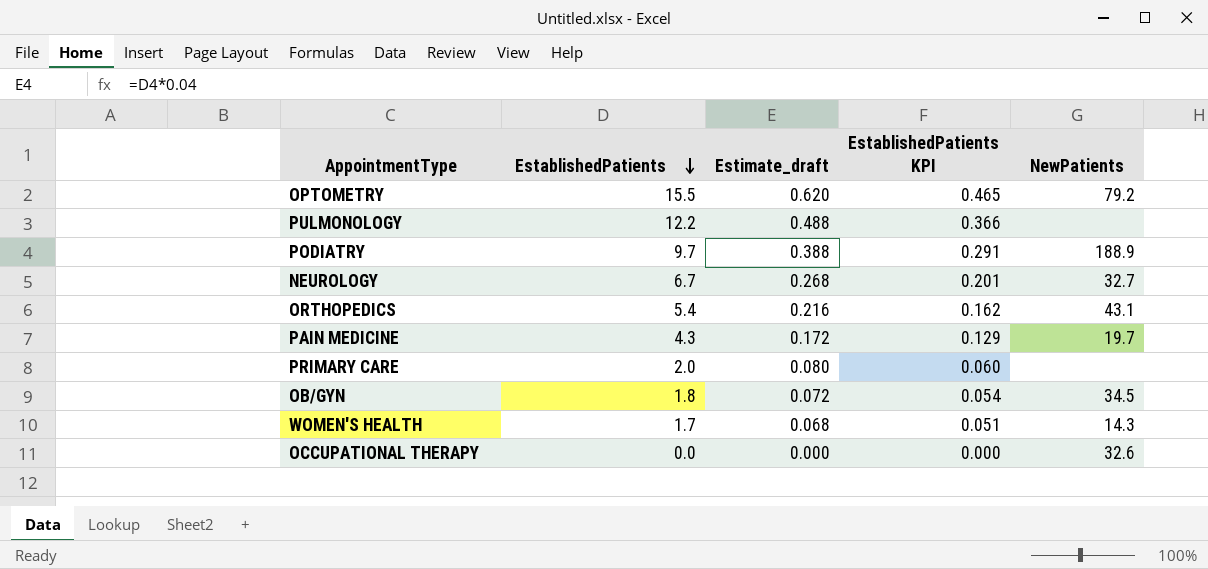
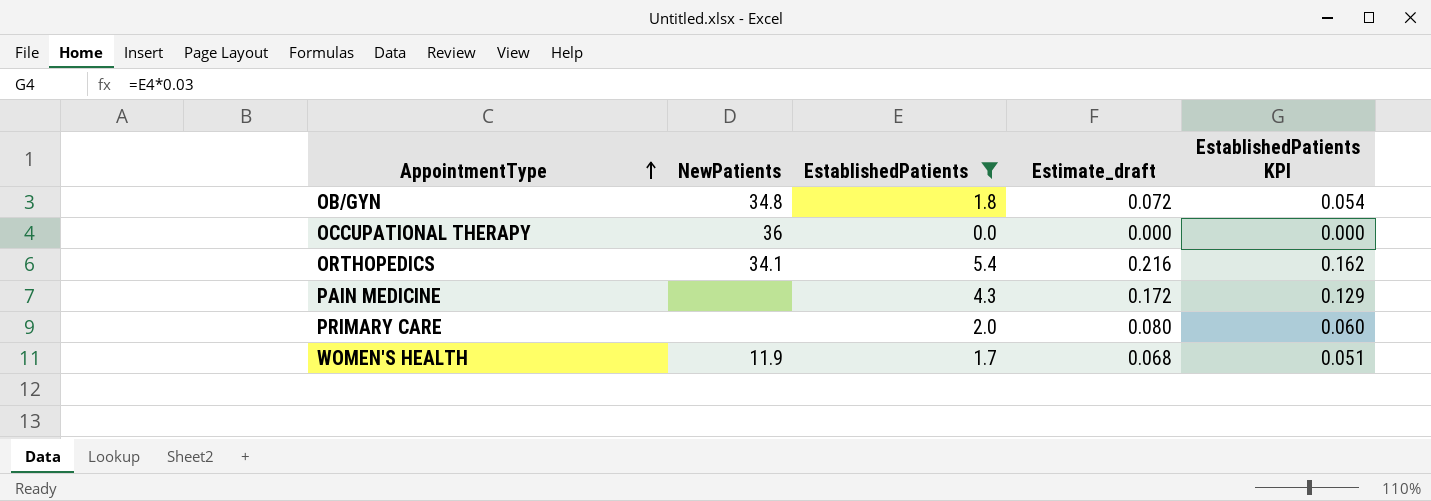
filter: none -> EstablishedPatients <= 5.4
row order: EstablishedPatients descending -> AppointmentType ascending
column NewPatients | position: 5 -> 2
OB/GYN | NewPatients: 34.5 -> 34.8
OCCUPATIONAL THERAPY | NewPatients: 32.6 -> 36
ORTHOPEDICS | NewPatients: 43.1 -> 34.1
PAIN MEDICINE | NewPatients: 19.7 -> none
WOMEN'S HEALTH | NewPatients: 14.3 -> 11.9

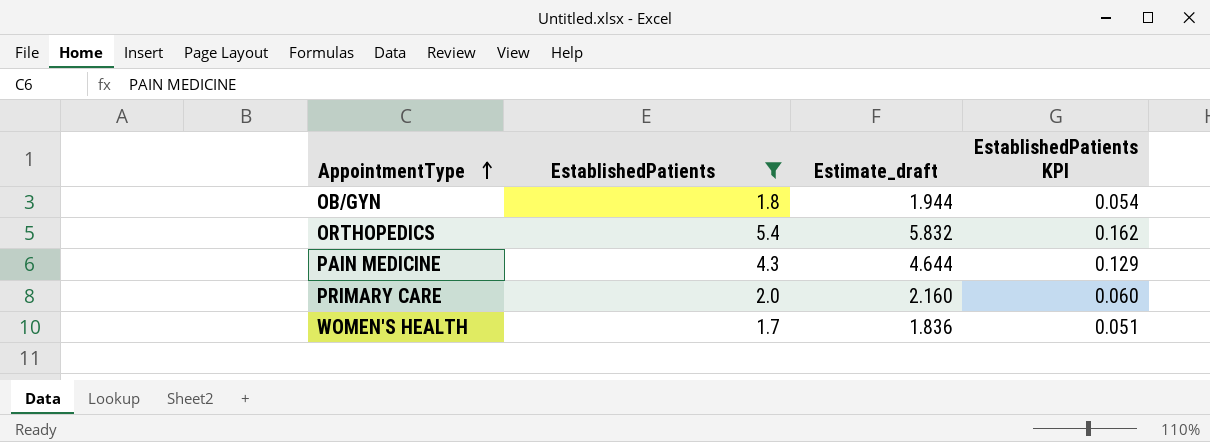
column NewPatients | position: 2 -> none
column Estimate_draft | formula: [EstablishedPatients] * 0.04 -> [EstablishedPatients] * 1.08
row OCCUPATIONAL THERAPY: 36 | 0.0 | 0.000 | 0.000 -> none

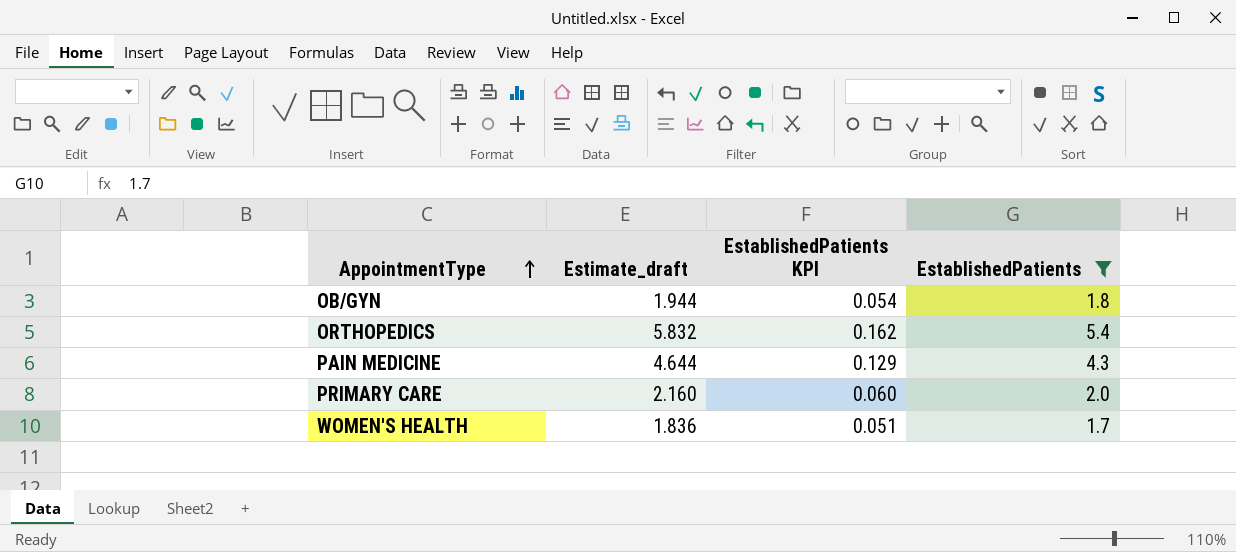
column EstablishedPatients | position: 2 -> 4

